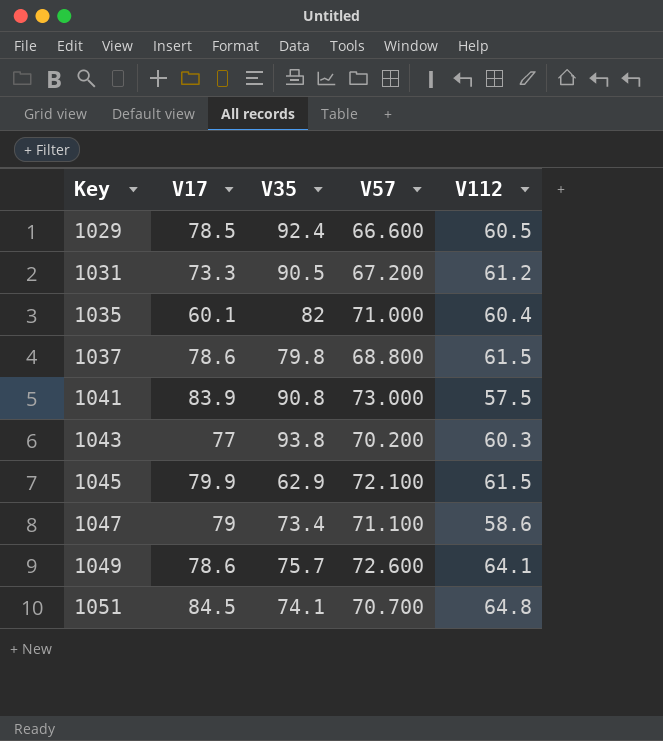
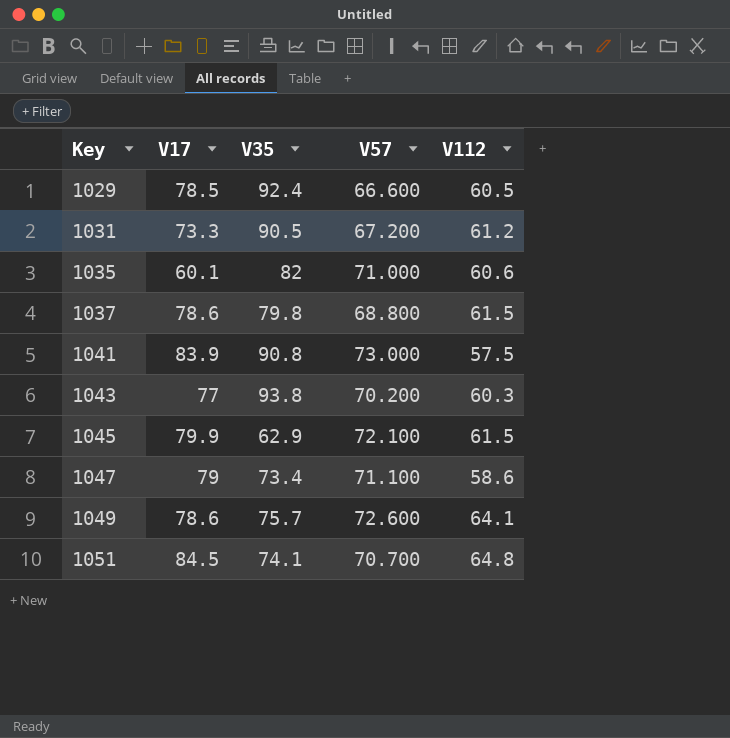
1035 | V112: 60.4 -> 60.6

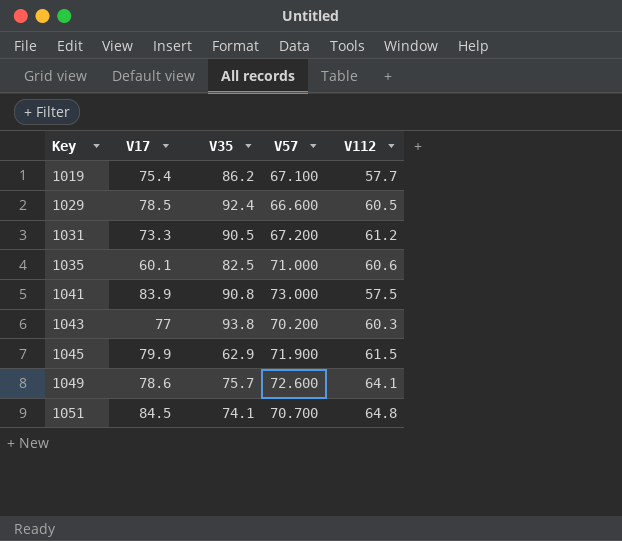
row 1037: 78.6 | 79.8 | 68.800 | 61.5 -> none
row 1047: 79 | 73.4 | 71.100 | 58.6 -> none
row 1019: none -> 75.4 | 86.2 | 67.100 | 57.7
1035 | V35: 82 -> 82.5
1045 | V57: 72.100 -> 71.900

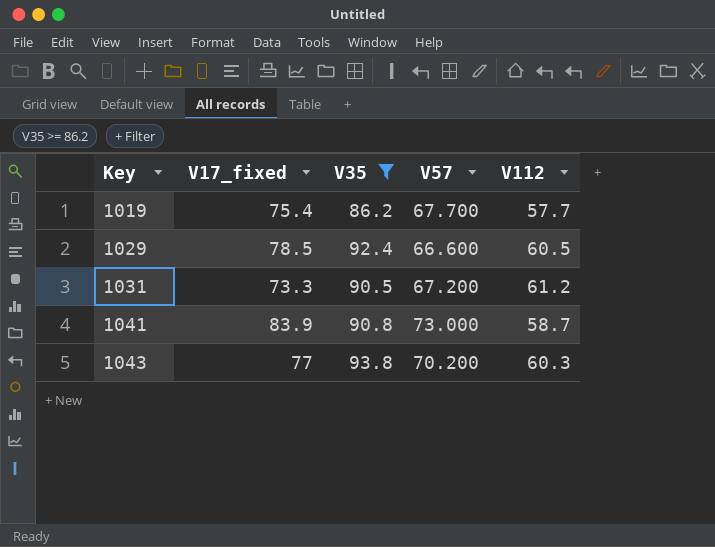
filter: none -> V35 >= 86.2
column name: V17 -> V17_fixed
1019 | V57: 67.100 -> 67.700
1041 | V112: 57.5 -> 58.7

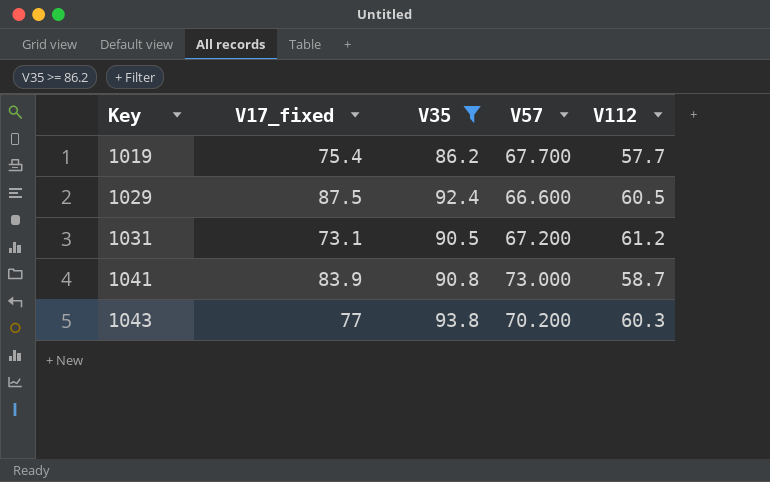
1029 | V17_fixed: 78.5 -> 87.5
1031 | V17_fixed: 73.3 -> 73.1

